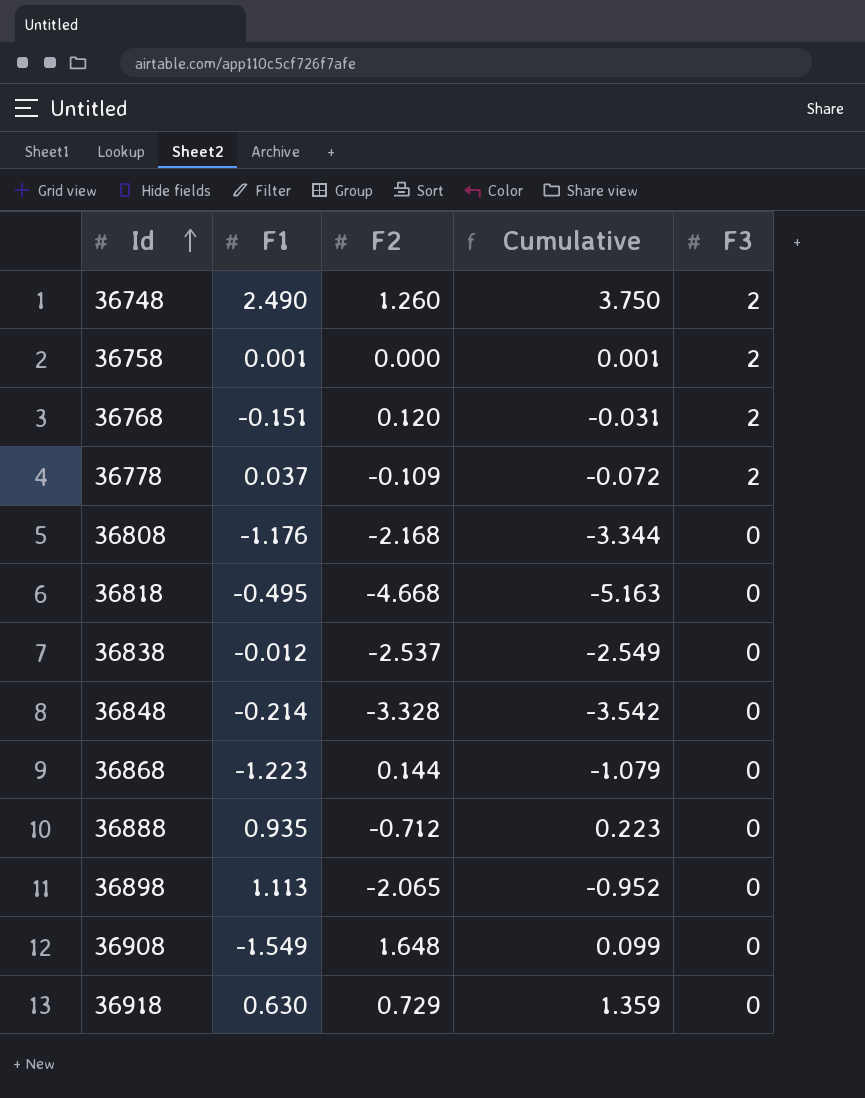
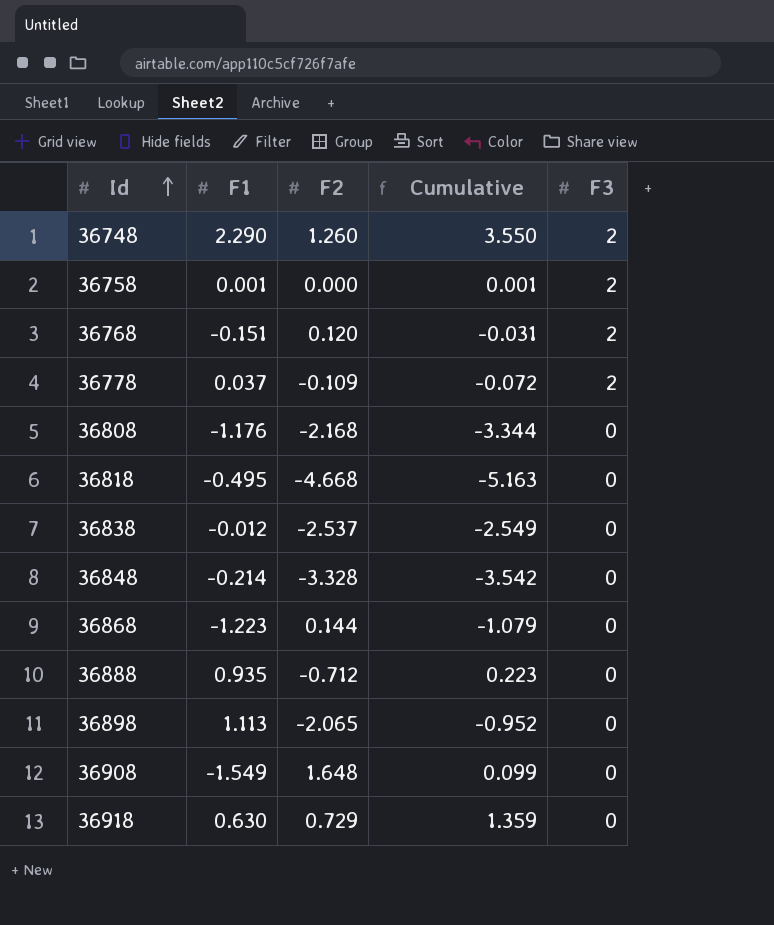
36748 | F1: 2.490 -> 2.290
36748 | Cumulative: 3.750 -> 3.550

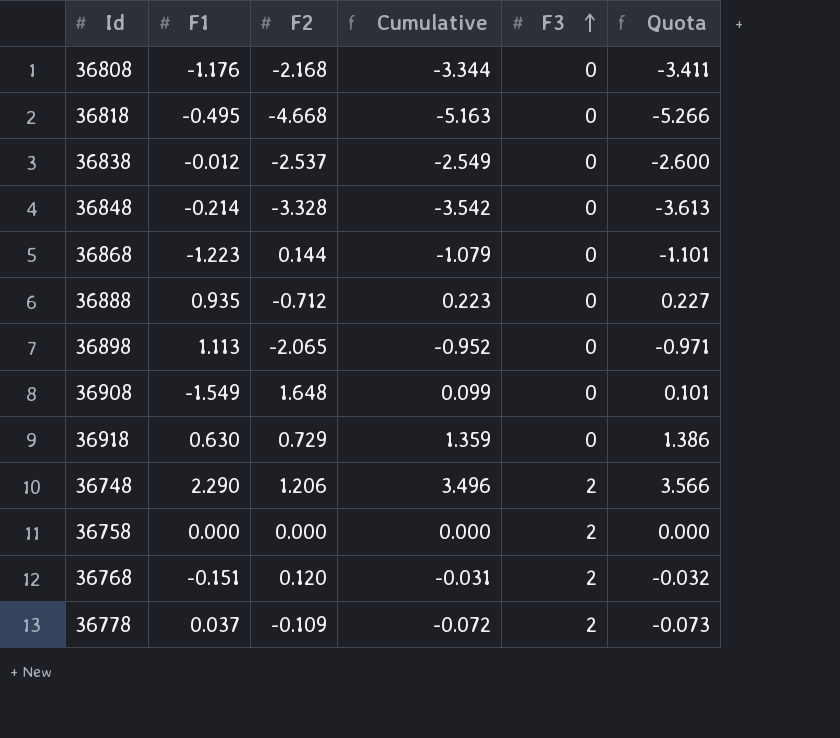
row order: Id ascending -> F3 ascending
column Quota | formula: none -> [Cumulative] * 1.02
36748 | F2: 1.260 -> 1.206
36748 | Cumulative: 3.550 -> 3.496
36758 | F1: 0.001 -> 0.000
36758 | Cumulative: 0.001 -> 0.000

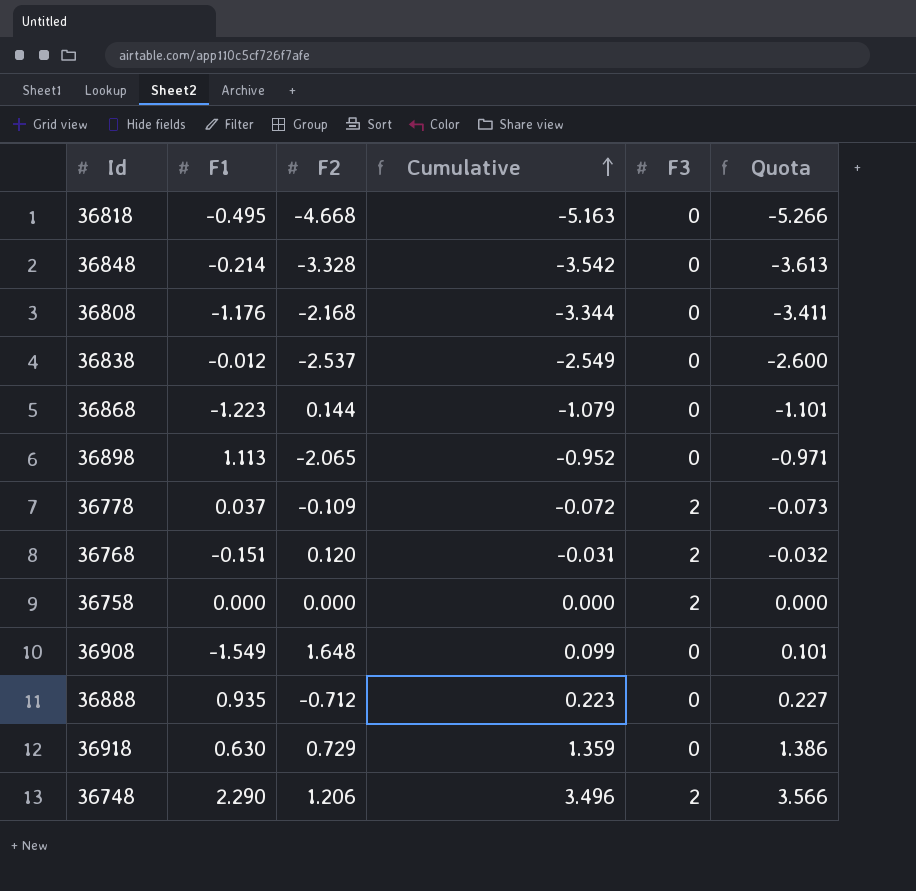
row order: F3 ascending -> Cumulative ascending

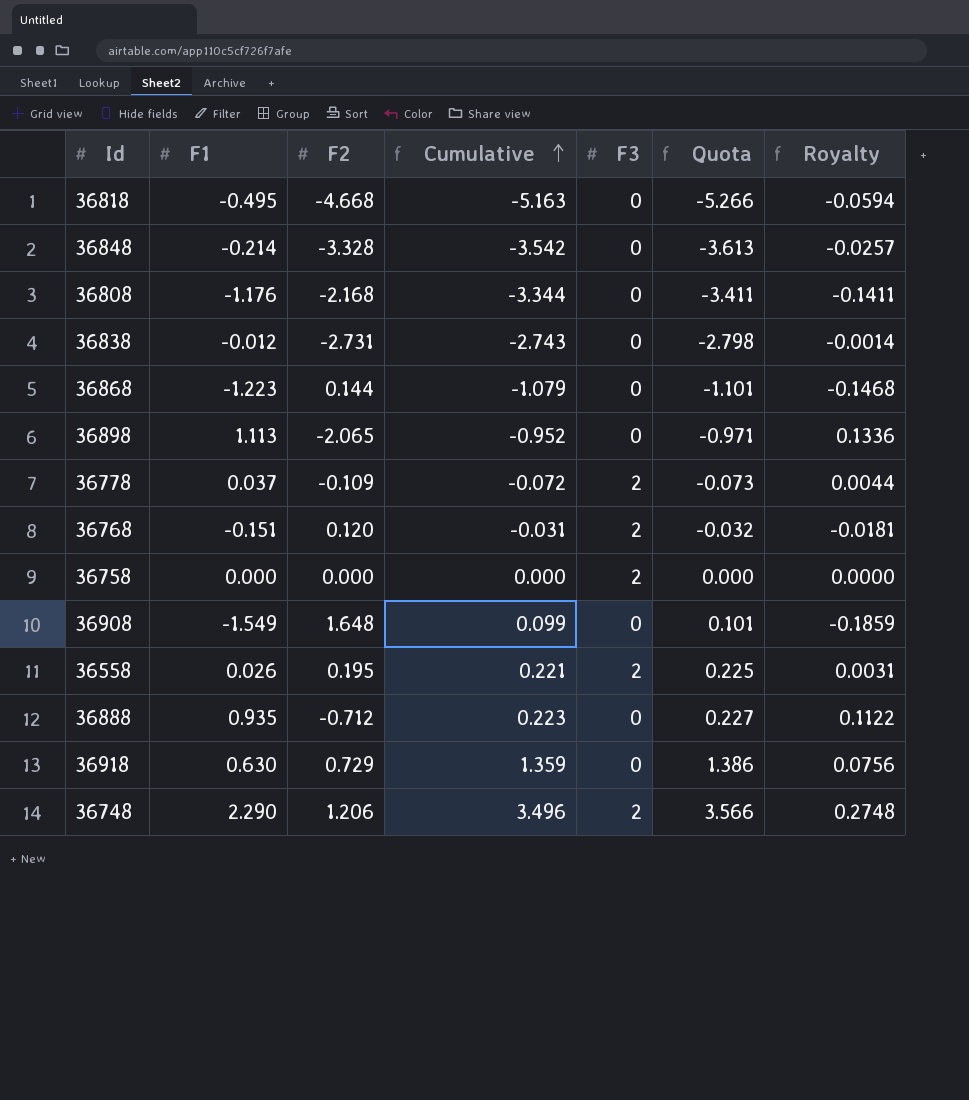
column Royalty | formula: none -> [F1] * 0.12
36838 | F2: -2.537 -> -2.731
36838 | Cumulative: -2.549 -> -2.743
36838 | Quota: -2.600 -> -2.798
row 36558: none -> 0.026 | 0.195 | 0.221 | 2 | 0.225 | 0.0031

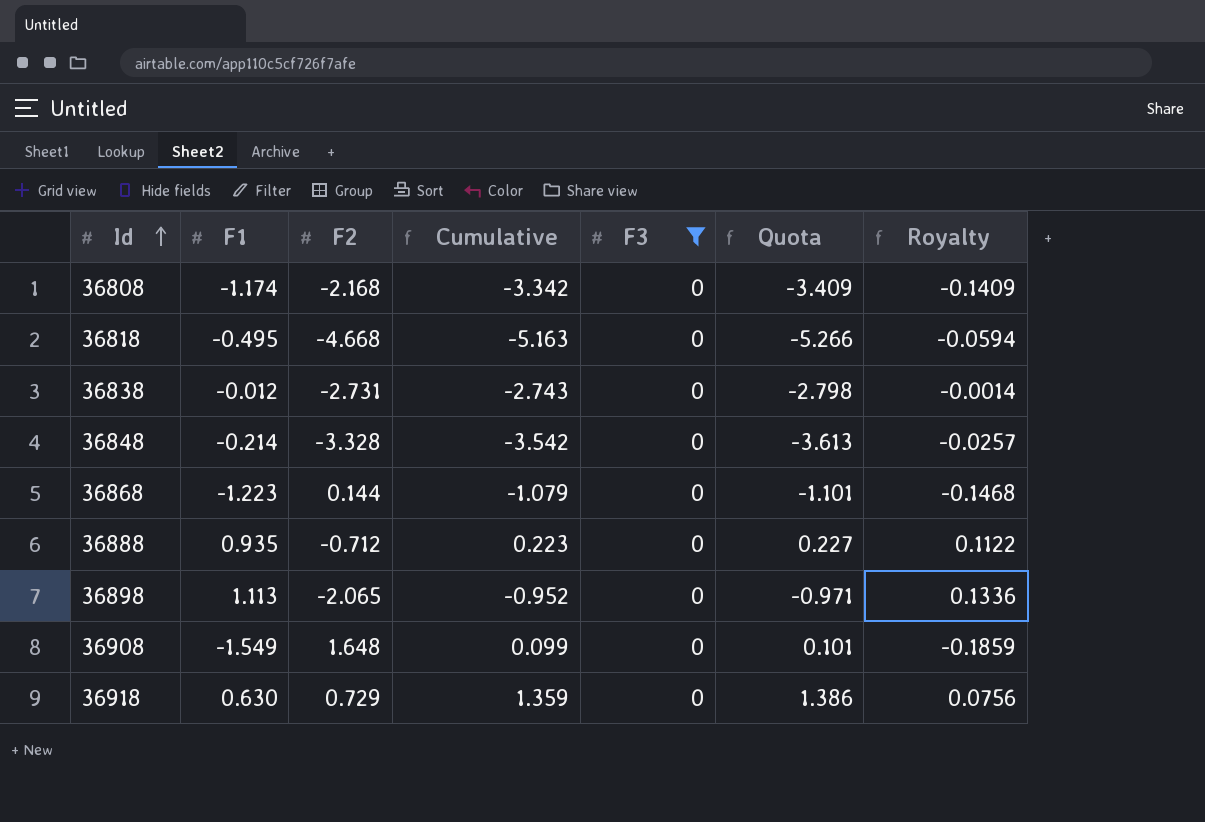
filter: none -> F3 = 0
row order: Cumulative ascending -> Id ascending
36808 | F1: -1.176 -> -1.174
36808 | Cumulative: -3.344 -> -3.342
36808 | Quota: -3.411 -> -3.409
36808 | Royalty: -0.1411 -> -0.1409

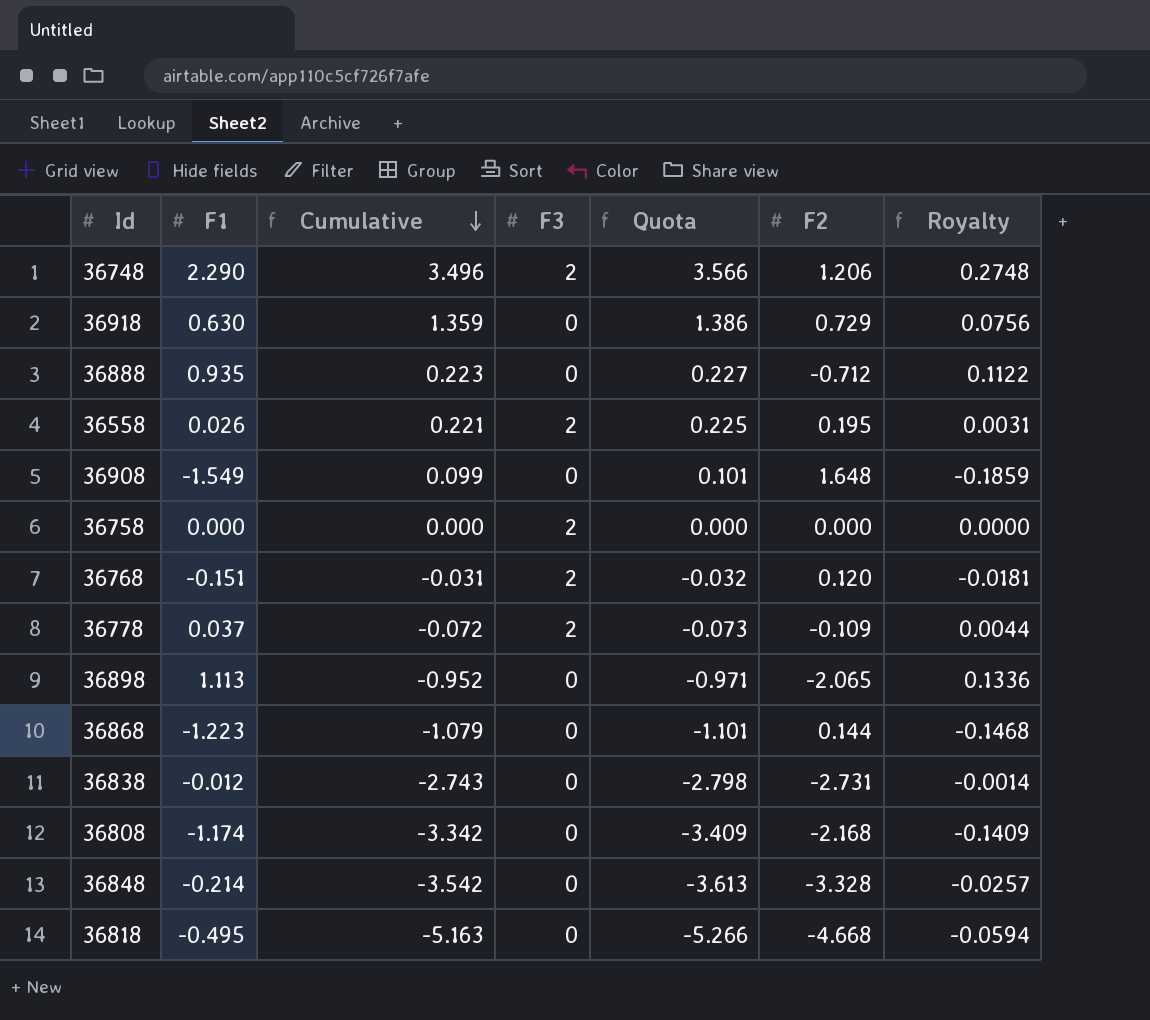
filter: F3 = 0 -> none
row order: Id ascending -> Cumulative descending
column F2 | position: 3 -> 6

